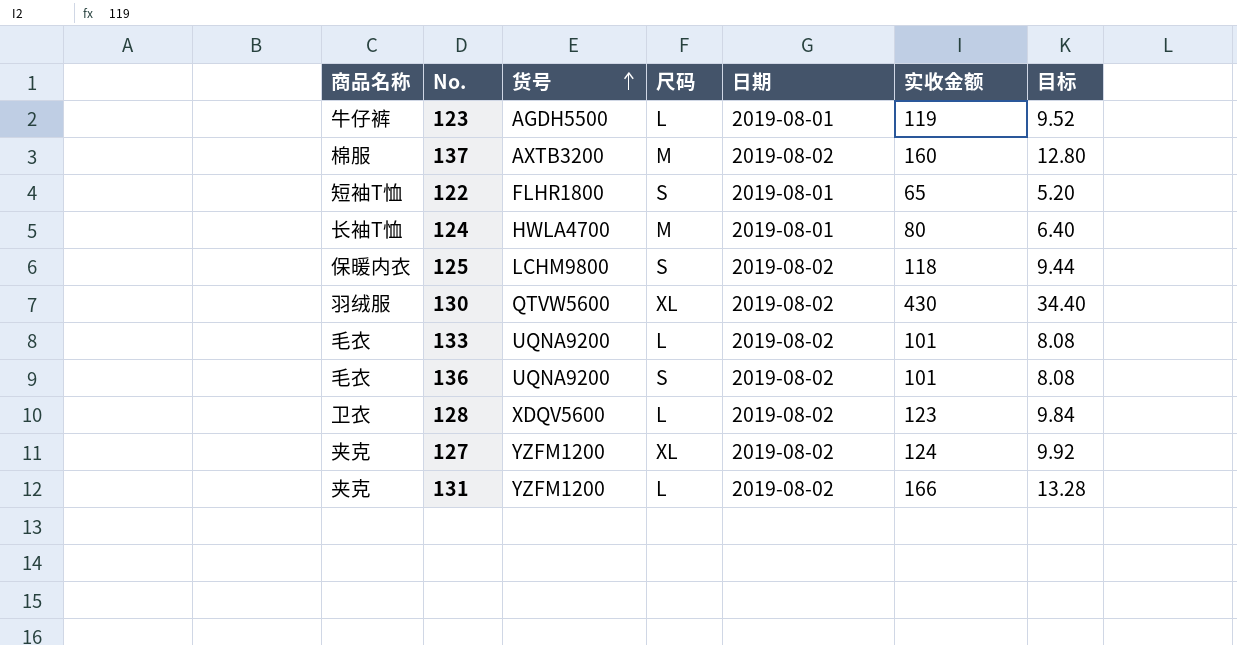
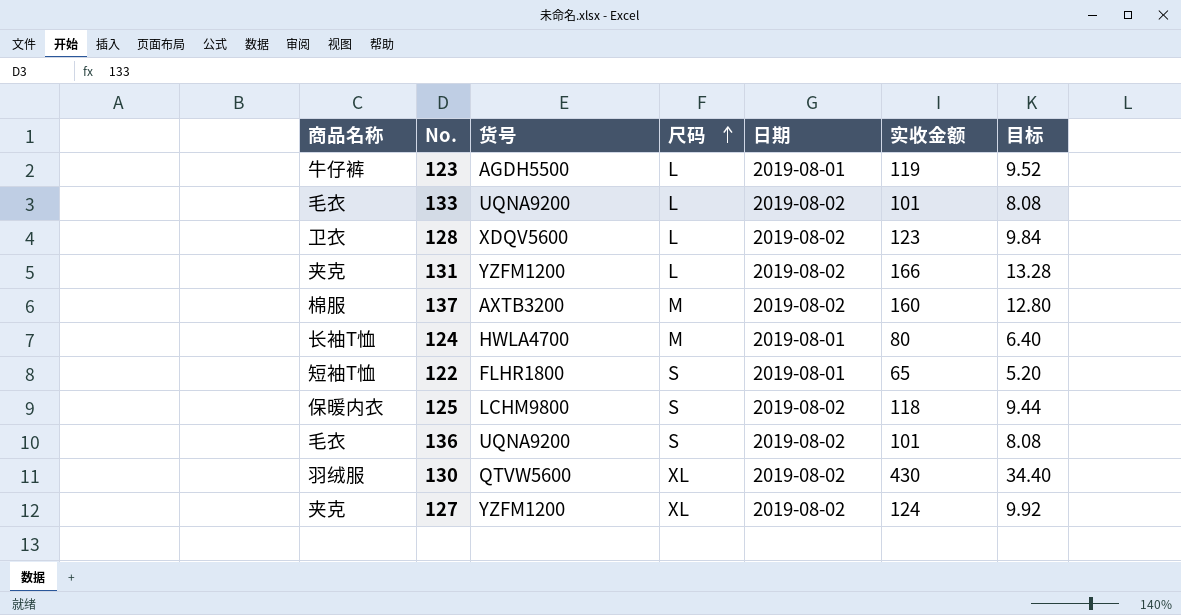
row order: 货号 ascending -> 尺码 ascending

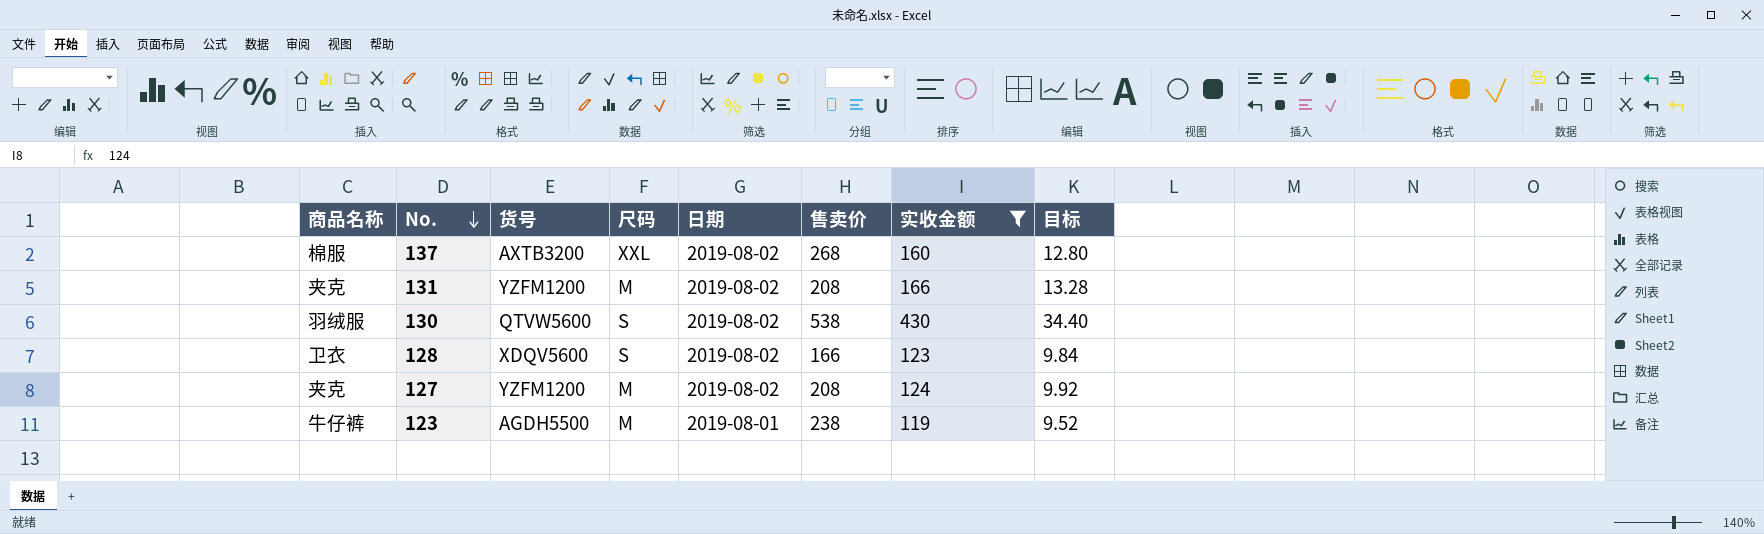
filter: none -> 实收金额 >= 119
row order: 尺码 ascending -> No. descending
column 售卖价 | position: none -> 6
137 | 尺码: M -> XXL
131 | 尺码: L -> M
130 | 尺码: XL -> S
128 | 尺码: L -> S
127 | 尺码: XL -> M
123 | 尺码: L -> M

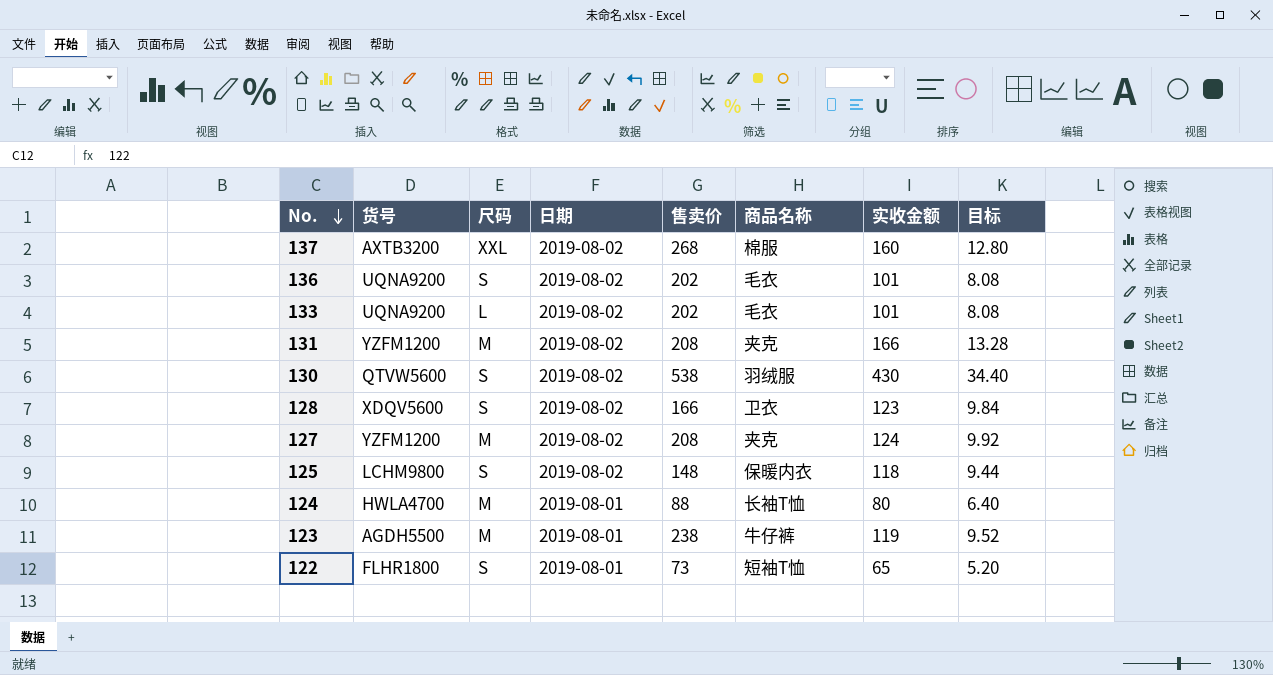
filter: 实收金额 >= 119 -> none
column 商品名称 | position: 1 -> 6

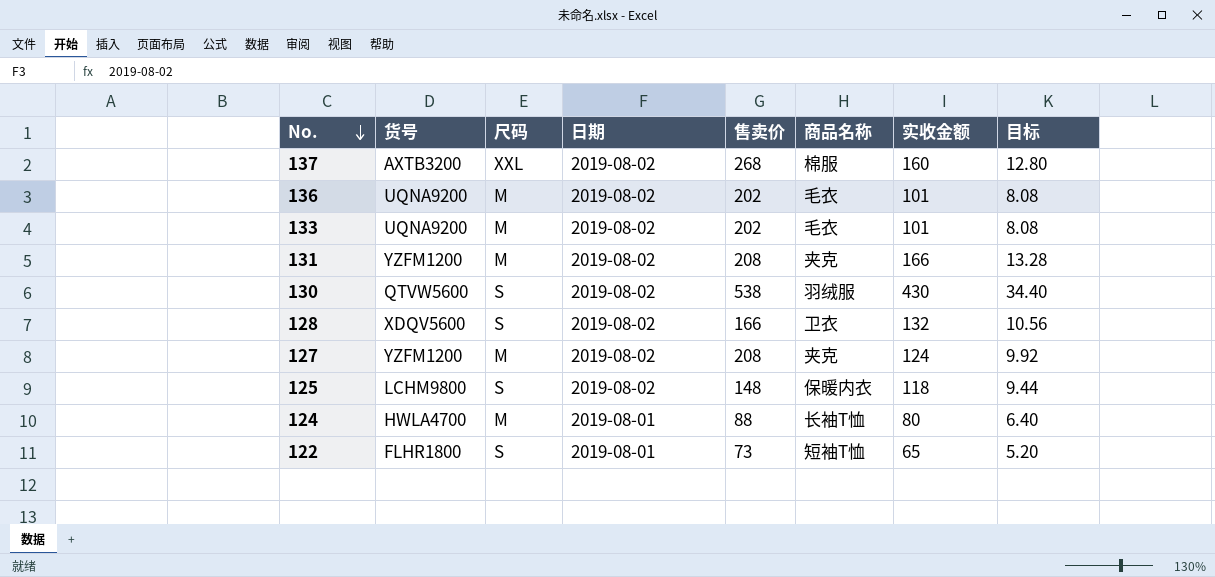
row 123: AGDH5500 | M | 2019-08-01 | 238 | 牛仔裤 | 119 | 9.52 -> none
136 | 尺码: S -> M
133 | 尺码: L -> M
128 | 实收金额: 123 -> 132
128 | 目标: 9.84 -> 10.56

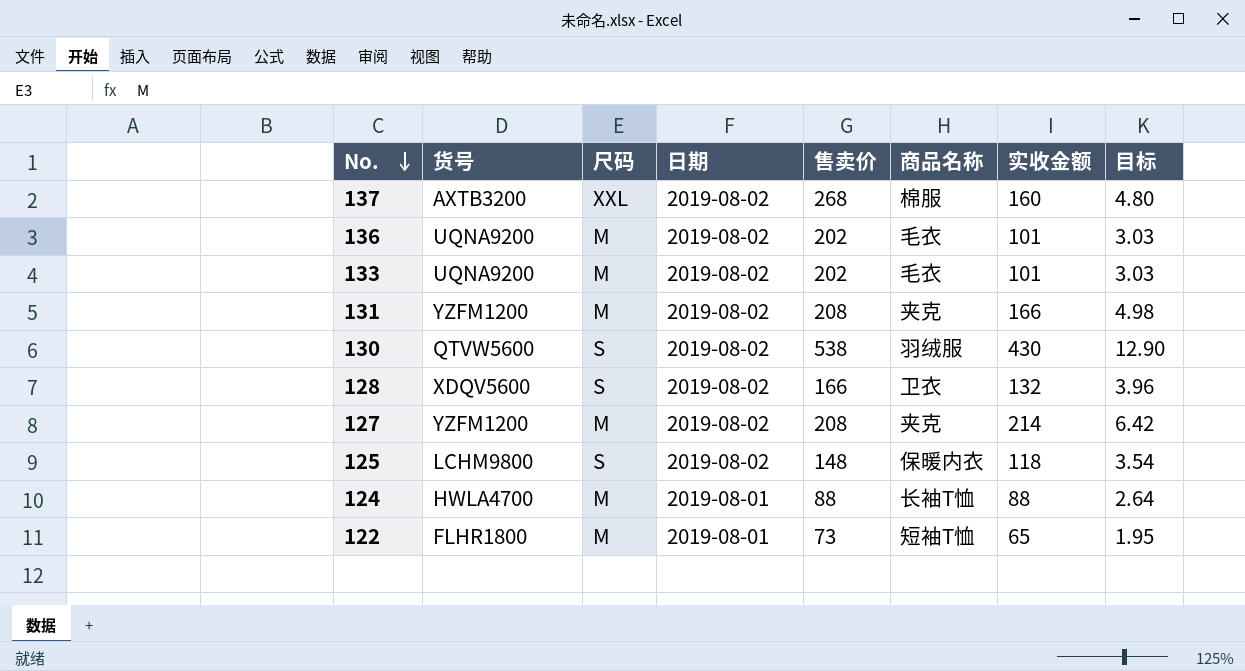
column 目标 | formula: [实收金额] * 0.08 -> [实收金额] * 0.03
127 | 实收金额: 124 -> 214
124 | 实收金额: 80 -> 88
122 | 尺码: S -> M

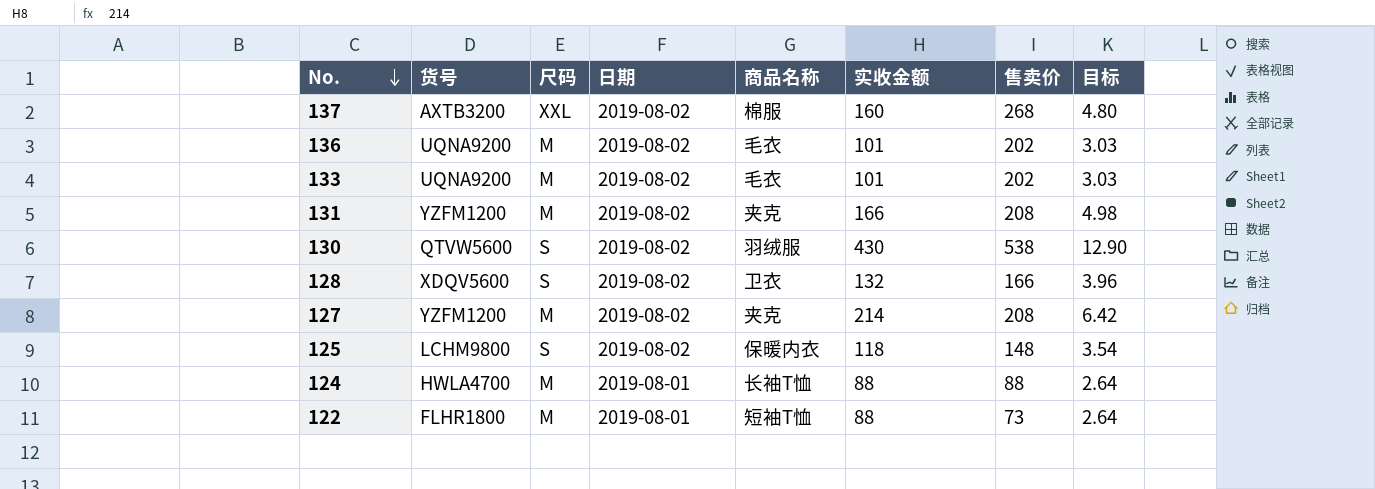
column 售卖价 | position: 5 -> 7
122 | 实收金额: 65 -> 88
122 | 目标: 1.95 -> 2.64

